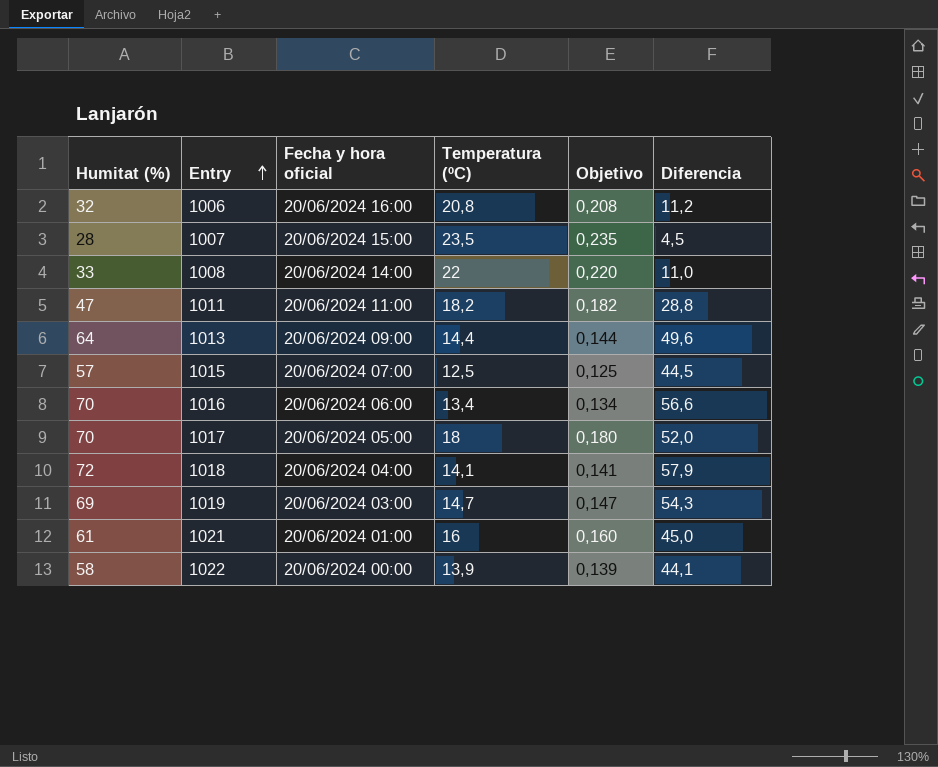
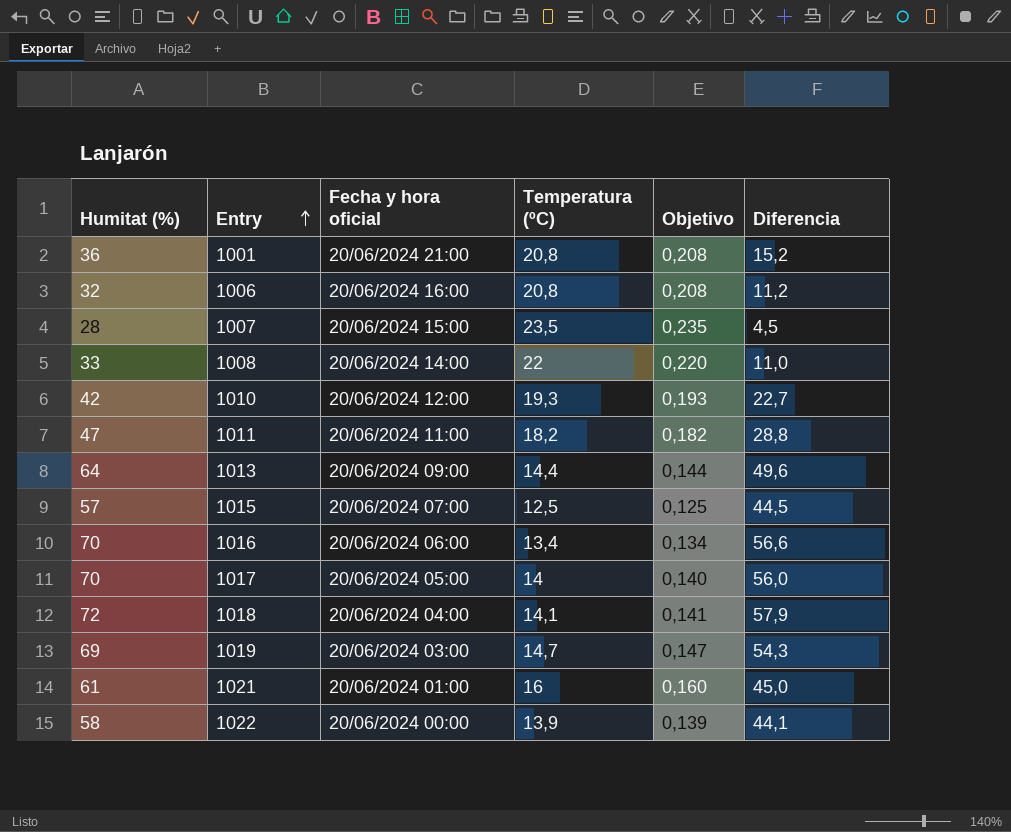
row 1001: none -> 36 | 20/06/2024 21:00 | 20,8 | 0,208 | 15,2
row 1010: none -> 42 | 20/06/2024 12:00 | 19,3 | 0,193 | 22,7
1017 | Temperatura (ºC): 18 -> 14
1017 | Objetivo: 0,180 -> 0,140
1017 | Diferencia: 52,0 -> 56,0

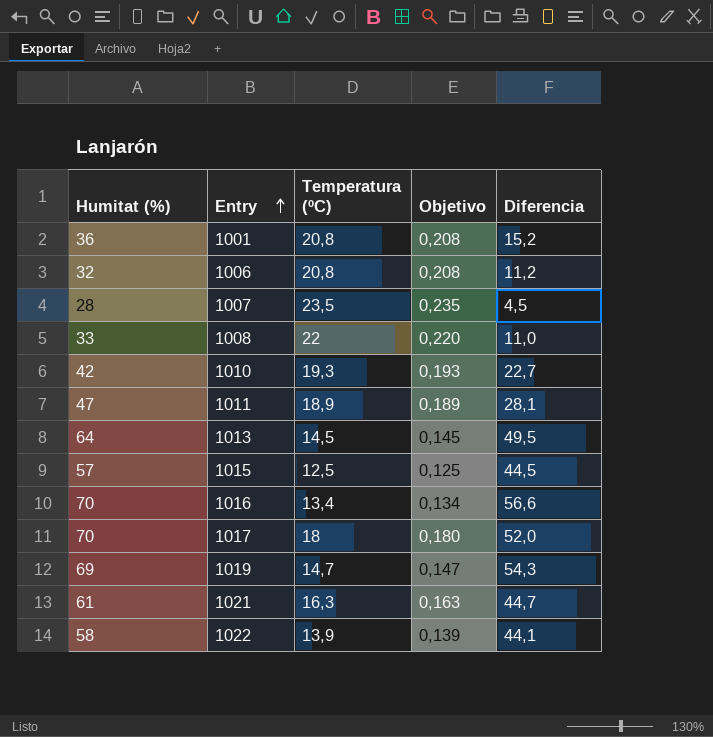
column Fecha y hora oficial | position: 3 -> none
row 1018: 72 | 20/06/2024 04:00 | 14,1 | 0,141 | 57,9 -> none
1011 | Temperatura (ºC): 18,2 -> 18,9
1011 | Objetivo: 0,182 -> 0,189
1011 | Diferencia: 28,8 -> 28,1
1013 | Temperatura (ºC): 14,4 -> 14,5
1013 | Objetivo: 0,144 -> 0,145
1013 | Diferencia: 49,6 -> 49,5
1017 | Temperatura (ºC): 14 -> 18
1017 | Objetivo: 0,140 -> 0,180
1017 | Diferencia: 56,0 -> 52,0
1021 | Temperatura (ºC): 16 -> 16,3
1021 | Objetivo: 0,160 -> 0,163
1021 | Diferencia: 45,0 -> 44,7

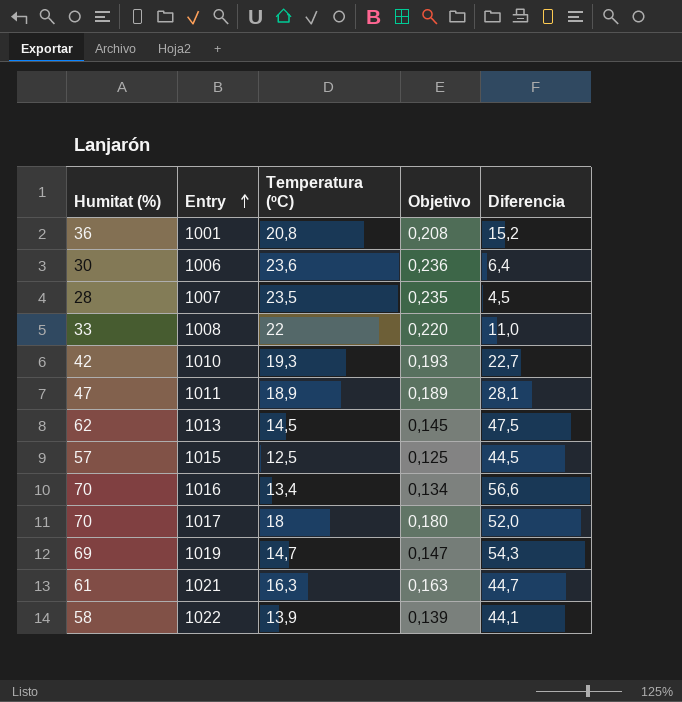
1006 | Humitat (%): 32 -> 30
1006 | Temperatura (ºC): 20,8 -> 23,6
1006 | Objetivo: 0,208 -> 0,236
1006 | Diferencia: 11,2 -> 6,4
1013 | Humitat (%): 64 -> 62
1013 | Diferencia: 49,5 -> 47,5

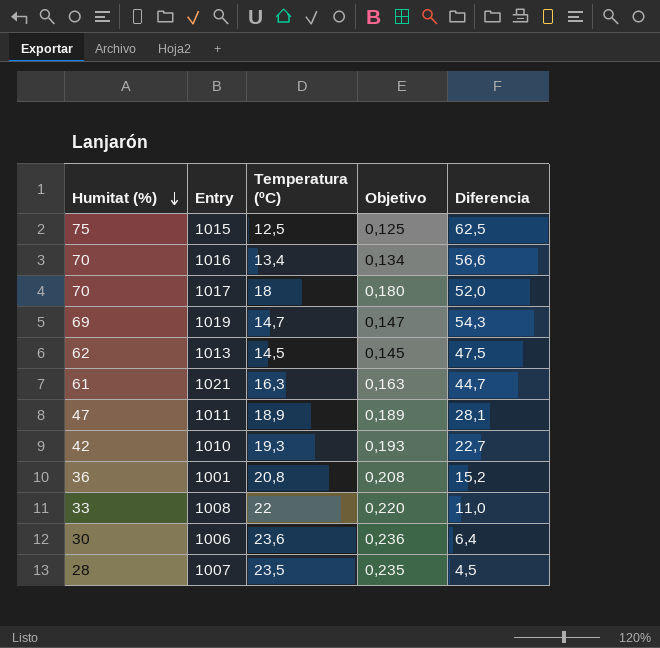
row order: Entry ascending -> Humitat (%) descending
row 1022: 58 | 13,9 | 0,139 | 44,1 -> none
1015 | Humitat (%): 57 -> 75
1015 | Diferencia: 44,5 -> 62,5

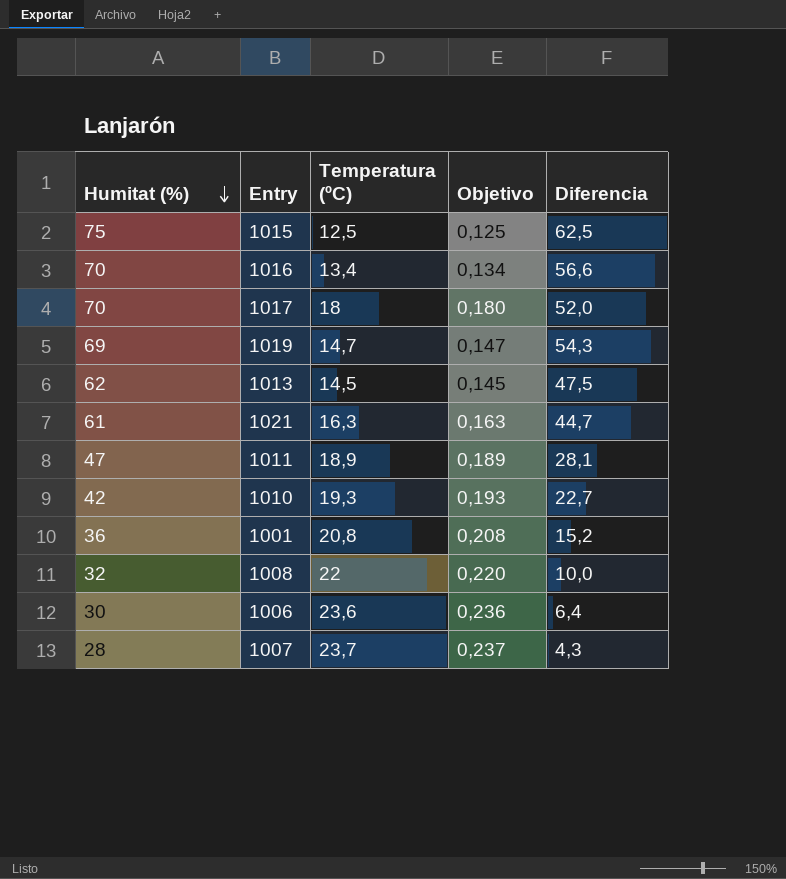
1008 | Humitat (%): 33 -> 32
1008 | Diferencia: 11,0 -> 10,0
1007 | Temperatura (ºC): 23,5 -> 23,7
1007 | Objetivo: 0,235 -> 0,237
1007 | Diferencia: 4,5 -> 4,3

